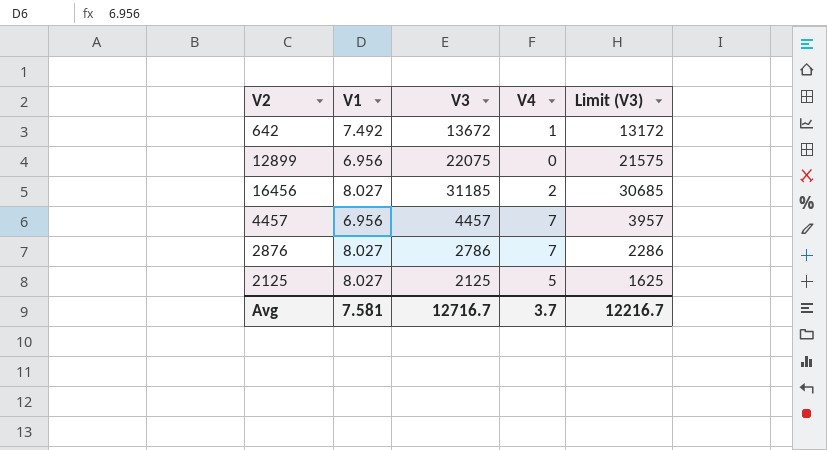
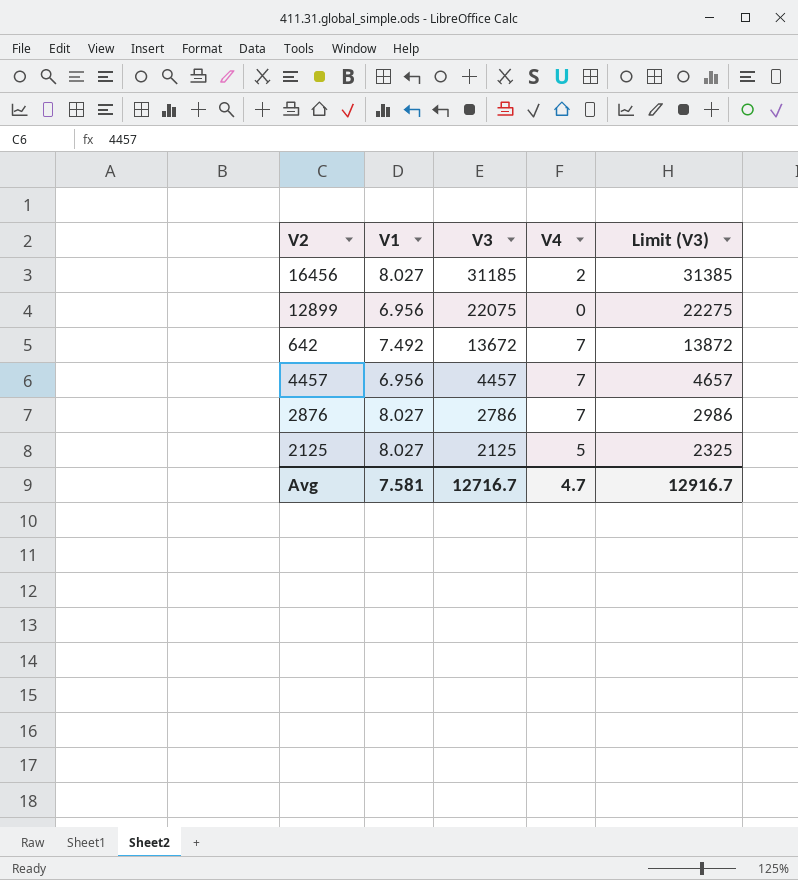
row order: none -> V3 descending
column Limit (V3) | formula: [V3] - 500 -> [V3] + 200
642 | V4: 1 -> 7
Avg | V4: 3.7 -> 4.7
Avg | Limit (V3): 12216.7 -> 12916.7

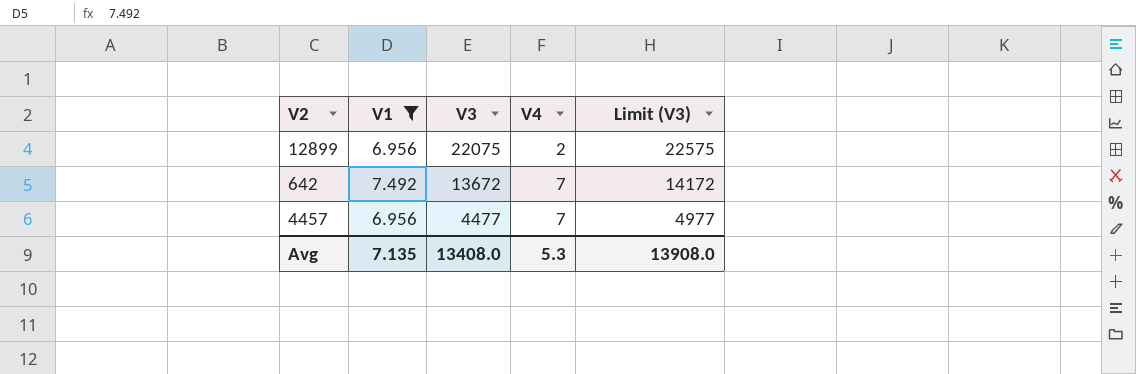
filter: none -> V1 != 8.027
column Limit (V3) | formula: [V3] + 200 -> [V3] + 500
12899 | V4: 0 -> 2
4457 | V3: 4457 -> 4477
Avg | V1: 7.581 -> 7.135
Avg | V3: 12716.7 -> 13408.0
Avg | V4: 4.7 -> 5.3
Avg | Limit (V3): 12916.7 -> 13908.0

